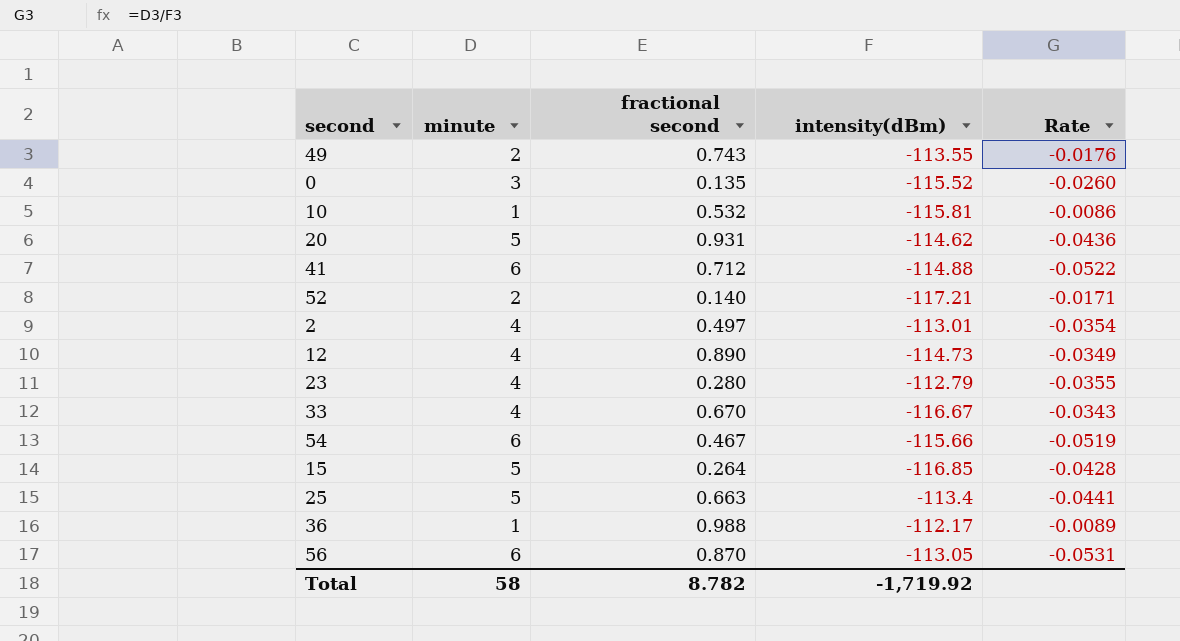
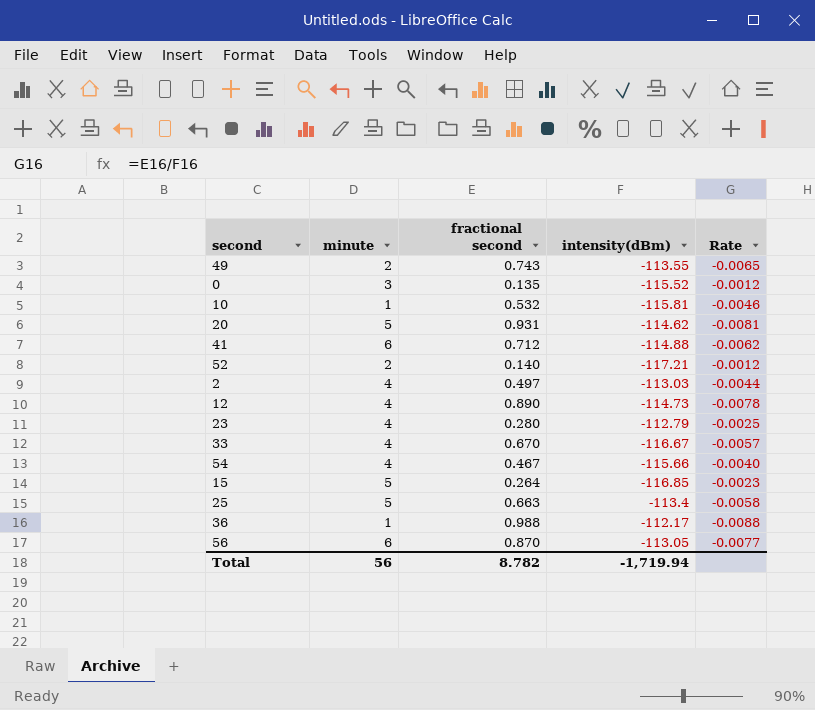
column Rate | formula: [minute] / [intensity(dBm)] -> [fractional second] / [intensity(dBm)]
2 | intensity(dBm): -113.01 -> -113.03
54 | minute: 6 -> 4
Total | minute: 58 -> 56
Total | intensity(dBm): -1,719.92 -> -1,719.94

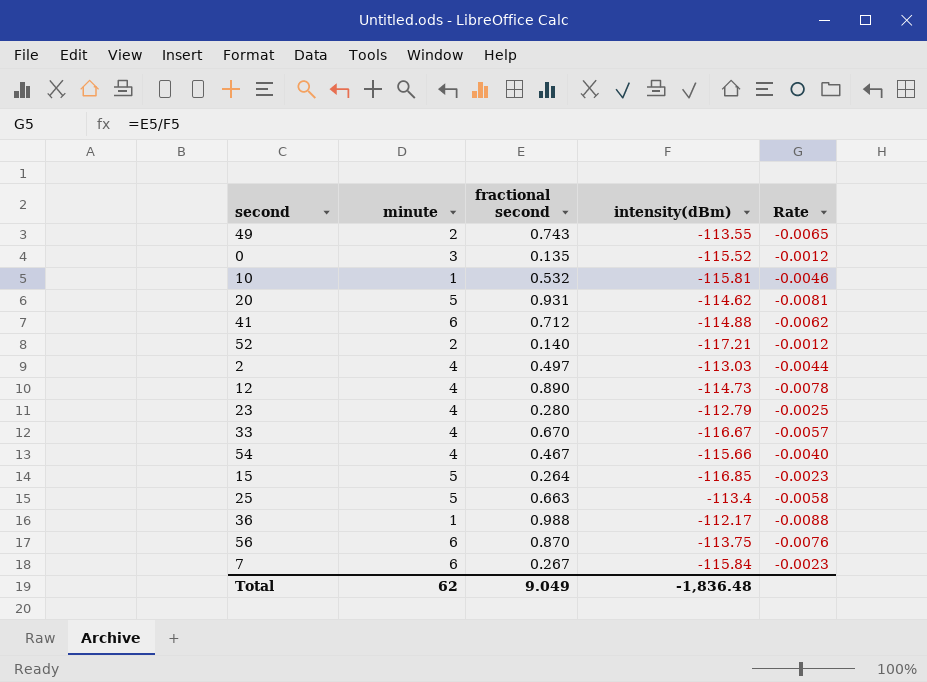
56 | intensity(dBm): -113.05 -> -113.75
56 | Rate: -0.0077 -> -0.0076
row 7: none -> 6 | 0.267 | -115.84 | -0.0023
Total | minute: 56 -> 62
Total | fractional second: 8.782 -> 9.049
Total | intensity(dBm): -1,719.94 -> -1,836.48

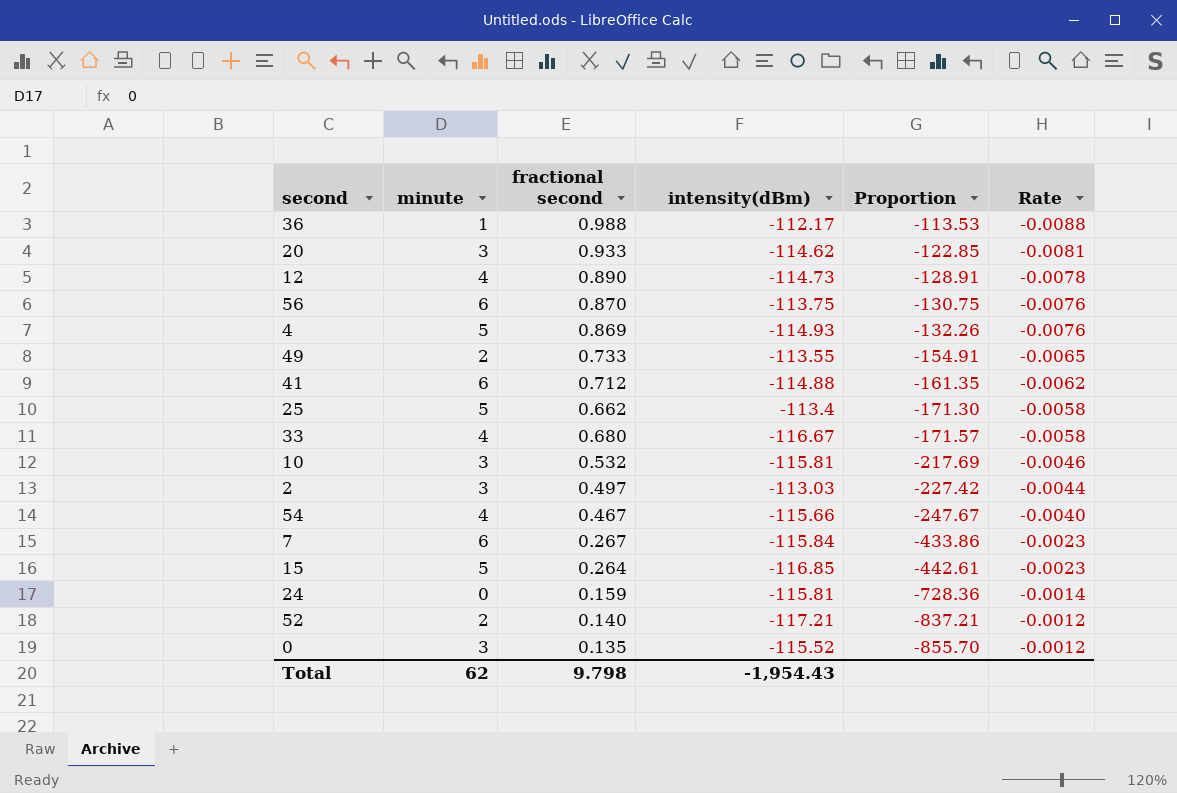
row order: none -> Proportion descending
column Proportion | formula: none -> [intensity(dBm)] / [fractional second]
row 23: 4 | 0.280 | -112.79 | -0.0025 -> none
20 | minute: 5 -> 3
20 | fractional second: 0.931 -> 0.933
row 4: none -> 5 | 0.869 | -114.93 | -132.26 | -0.0076
49 | fractional second: 0.743 -> 0.733
25 | fractional second: 0.663 -> 0.662
33 | fractional second: 0.670 -> 0.680
33 | Rate: -0.0057 -> -0.0058
10 | minute: 1 -> 3
2 | minute: 4 -> 3
row 24: none -> 0 | 0.159 | -115.81 | -728.36 | -0.0014
Total | fractional second: 9.049 -> 9.798
Total | intensity(dBm): -1,836.48 -> -1,954.43

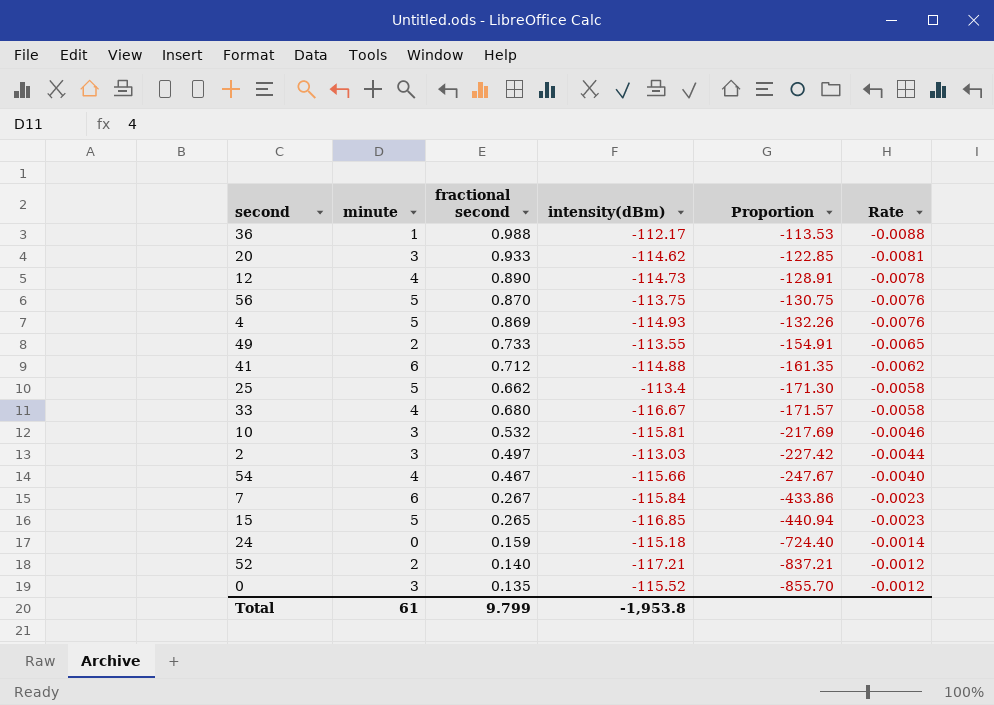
56 | minute: 6 -> 5
15 | fractional second: 0.264 -> 0.265
15 | Proportion: -442.61 -> -440.94
24 | intensity(dBm): -115.81 -> -115.18
24 | Proportion: -728.36 -> -724.40
Total | minute: 62 -> 61
Total | fractional second: 9.798 -> 9.799
Total | intensity(dBm): -1,954.43 -> -1,953.8

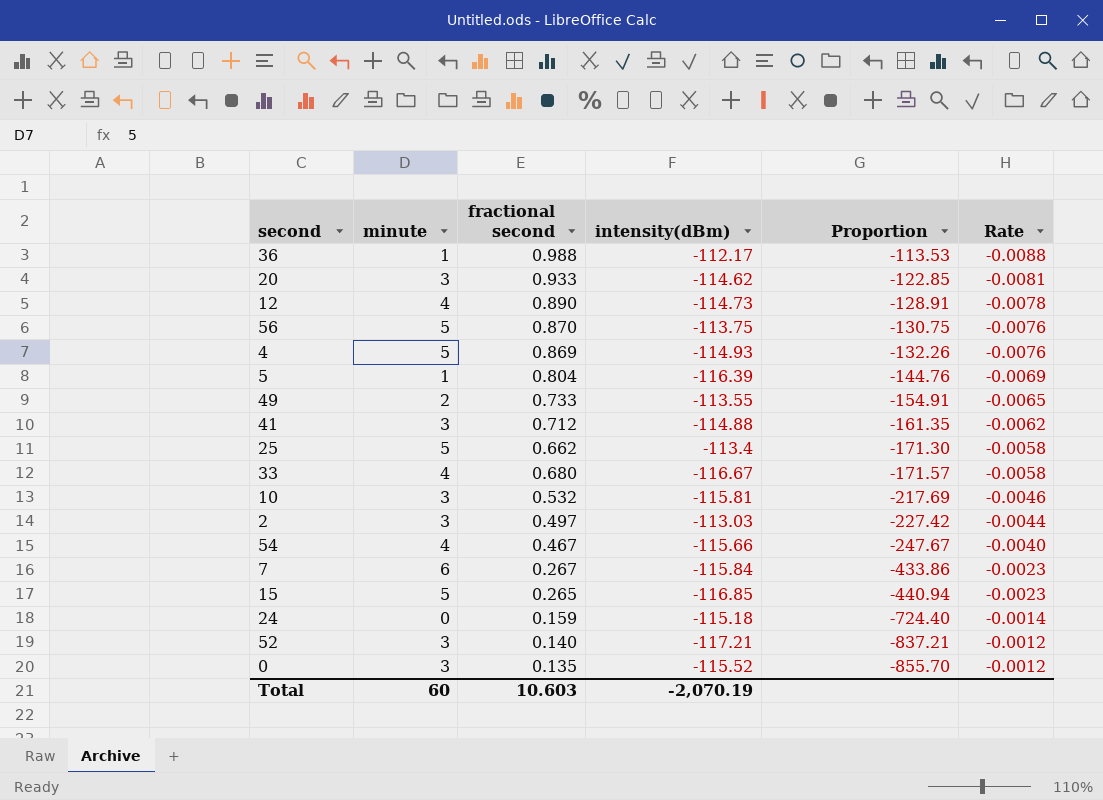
row 5: none -> 1 | 0.804 | -116.39 | -144.76 | -0.0069
41 | minute: 6 -> 3
52 | minute: 2 -> 3
Total | minute: 61 -> 60
Total | fractional second: 9.799 -> 10.603
Total | intensity(dBm): -1,953.8 -> -2,070.19

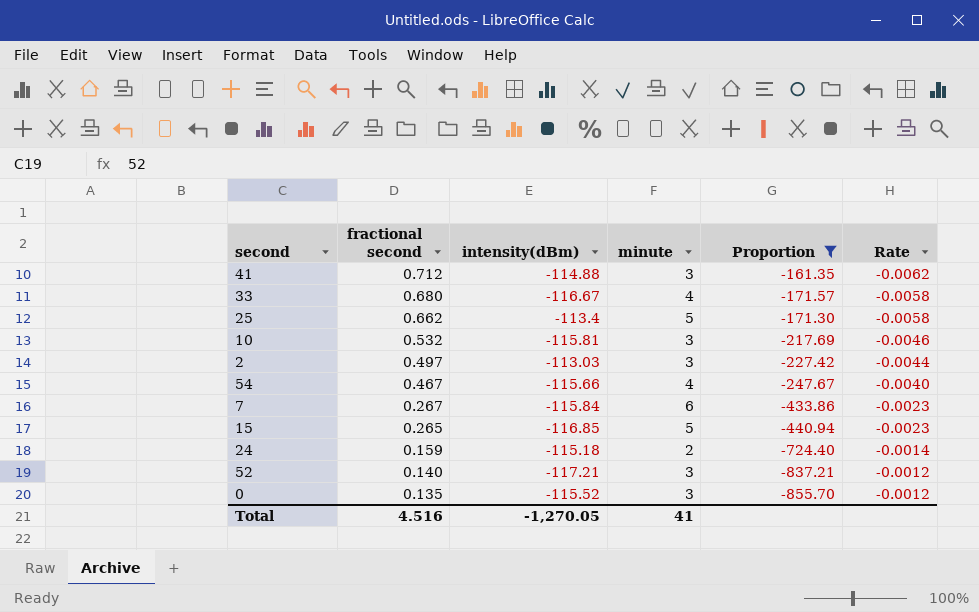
filter: none -> Proportion <= -161.35
row order: Proportion descending -> fractional second descending
column minute | position: 2 -> 4
24 | minute: 0 -> 2
Total | fractional second: 10.603 -> 4.516
Total | intensity(dBm): -2,070.19 -> -1,270.05
Total | minute: 60 -> 41

